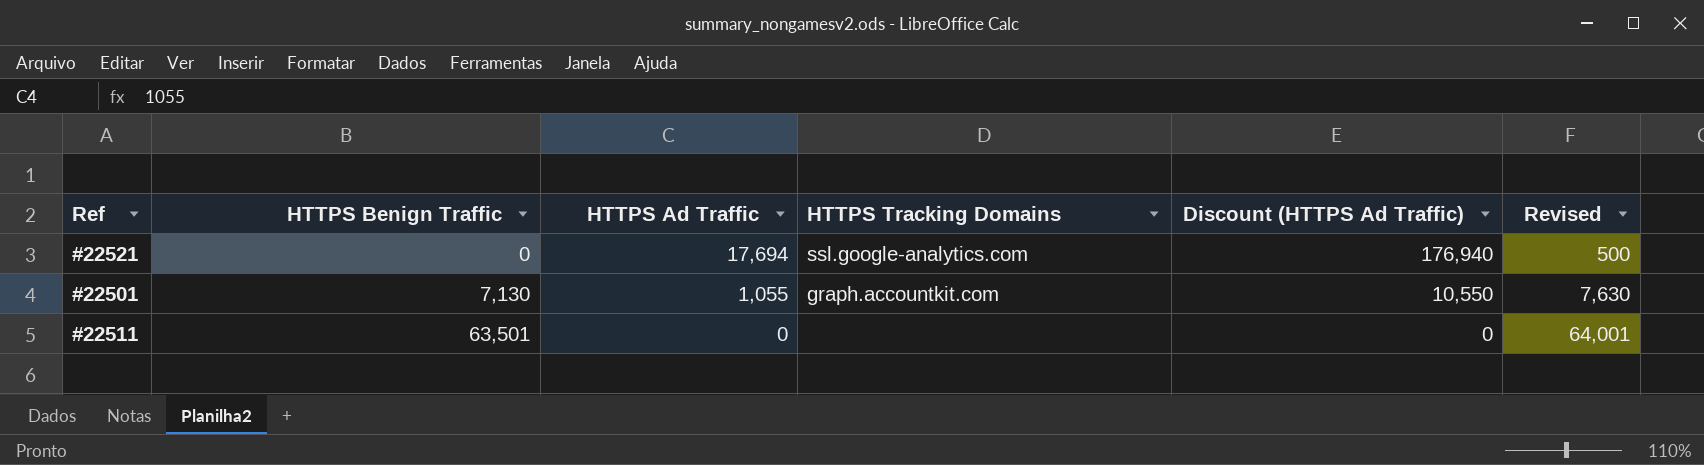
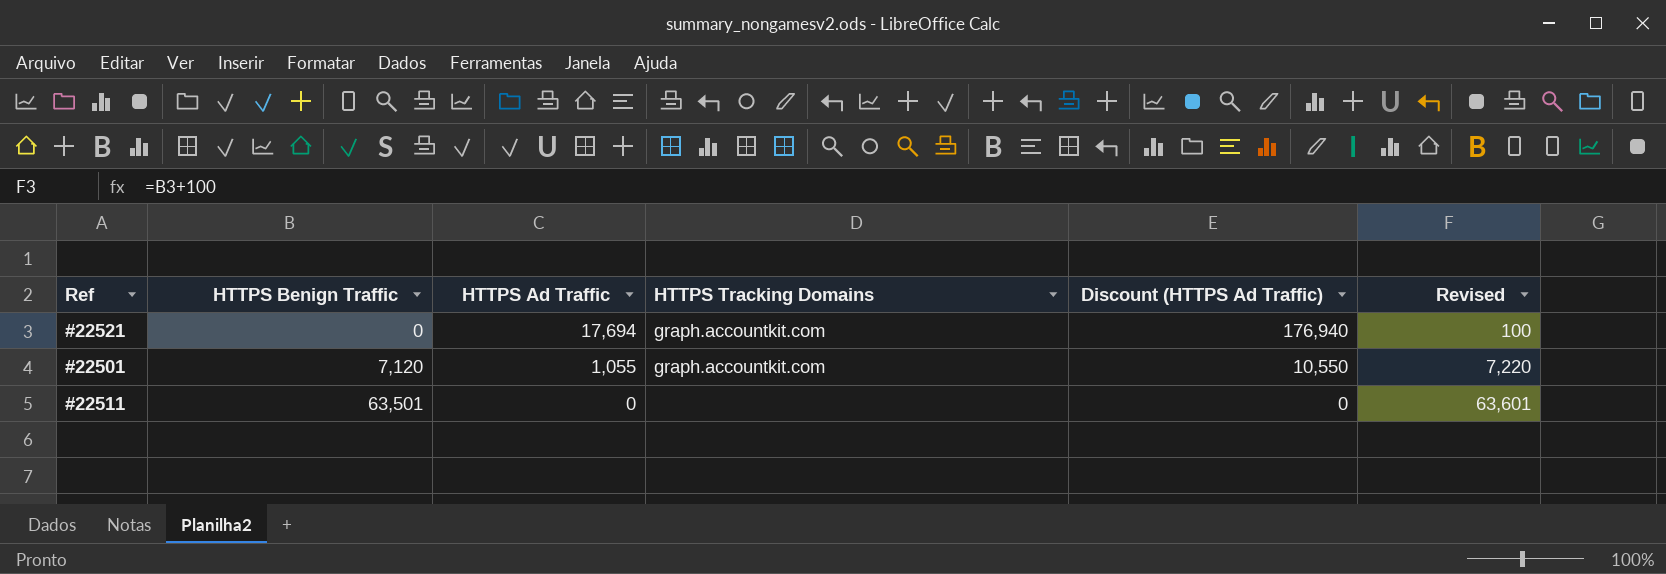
column Revised | formula: [HTTPS Benign Traffic] + 500 -> [HTTPS Benign Traffic] + 100
#22521 | HTTPS Tracking Domains: ssl.google-analytics.com -> graph.accountkit.com
#22501 | HTTPS Benign Traffic: 7,130 -> 7,120

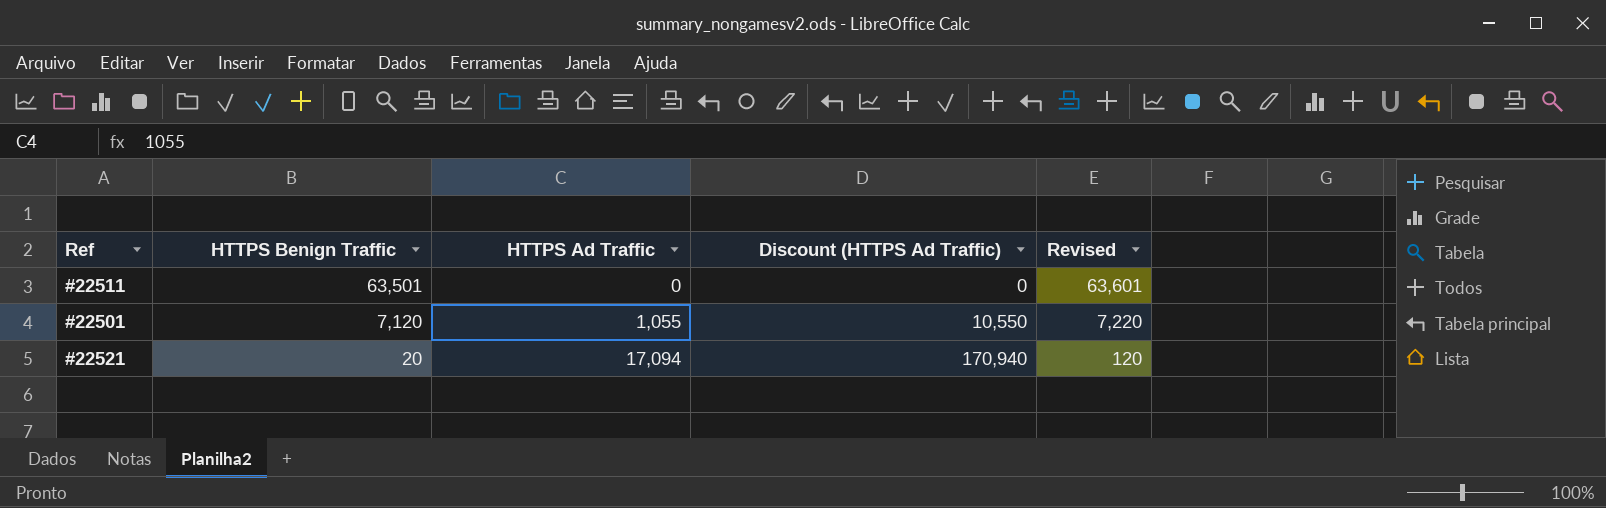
row order: HTTPS Benign Traffic ascending -> HTTPS Benign Traffic descending
column HTTPS Tracking Domains | position: 4 -> none
#22521 | HTTPS Benign Traffic: 0 -> 20
#22521 | HTTPS Ad Traffic: 17,694 -> 17,094
#22521 | Discount (HTTPS Ad Traffic): 176,940 -> 170,940
#22521 | Revised: 100 -> 120

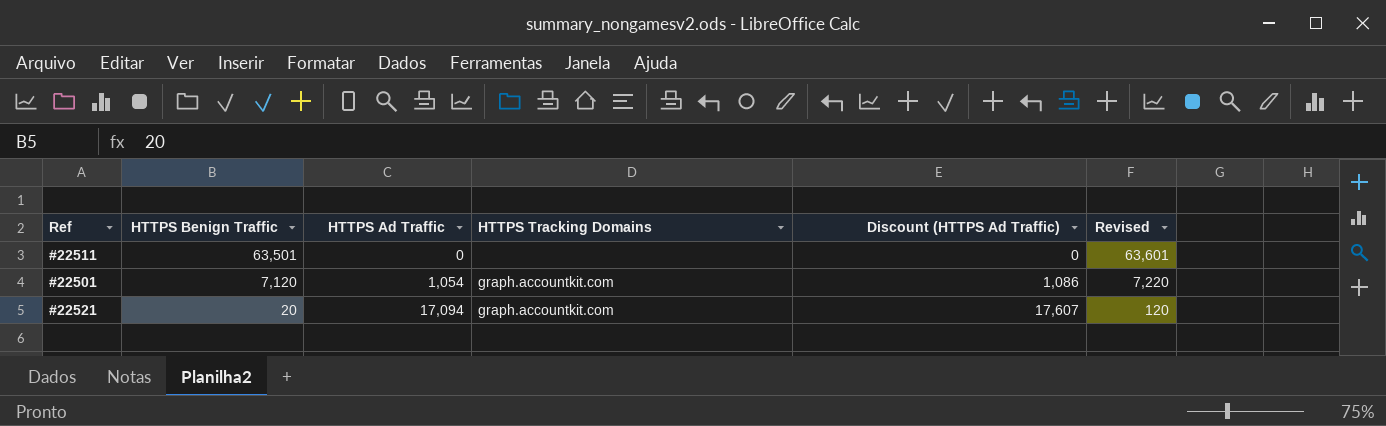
column HTTPS Tracking Domains | position: none -> 4
column Discount (HTTPS Ad Traffic) | formula: [HTTPS Ad Traffic] * 10 -> [HTTPS Ad Traffic] * 1.03
#22501 | HTTPS Ad Traffic: 1,055 -> 1,054

